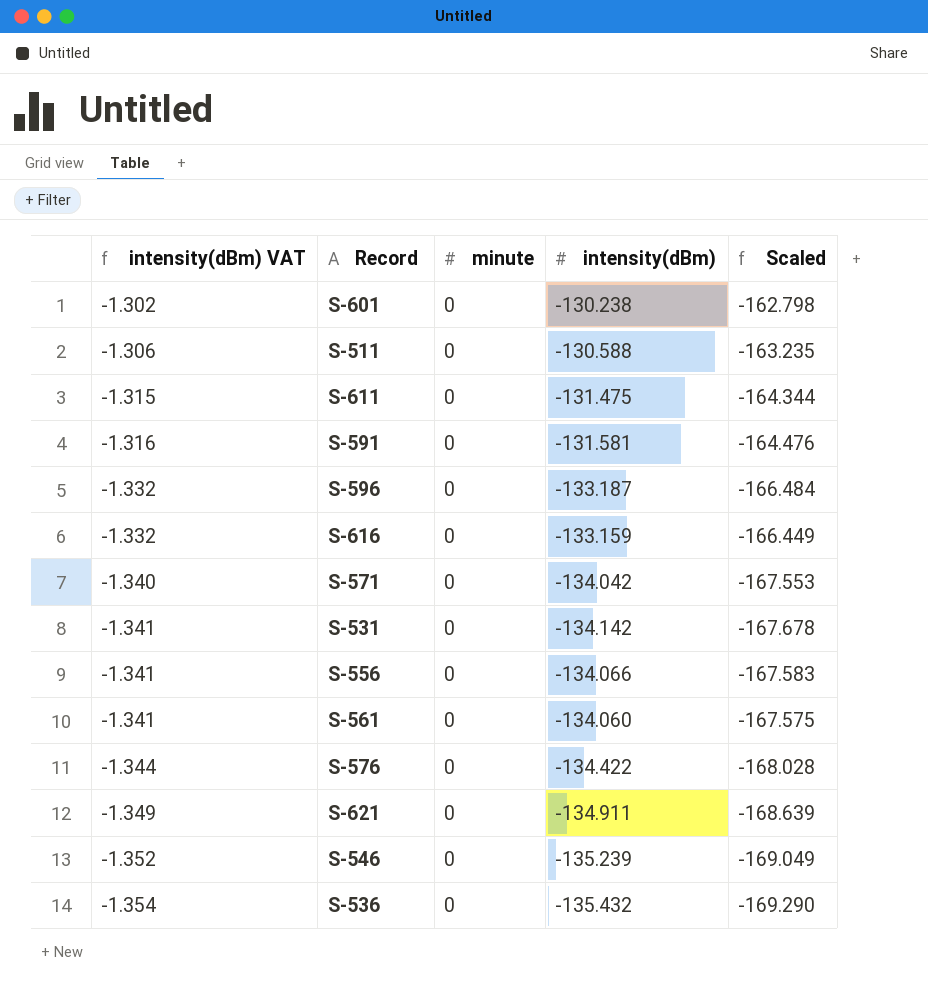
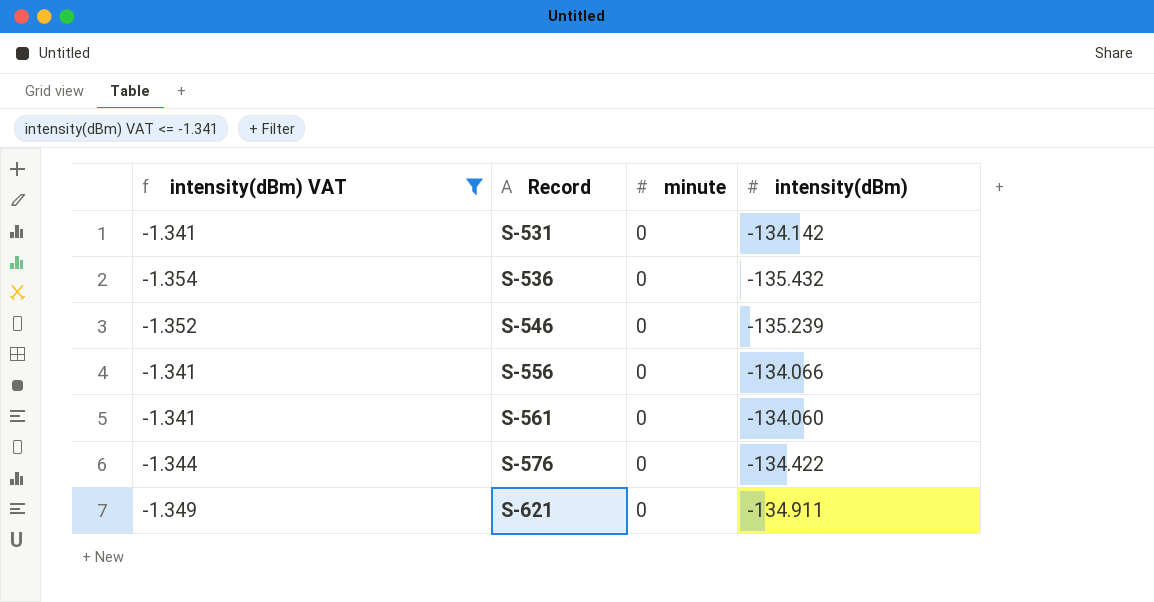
filter: none -> intensity(dBm) VAT <= -1.341
row order: intensity(dBm) VAT descending -> Record ascending
column Scaled | formula: [intensity(dBm)] * 1.25 -> none

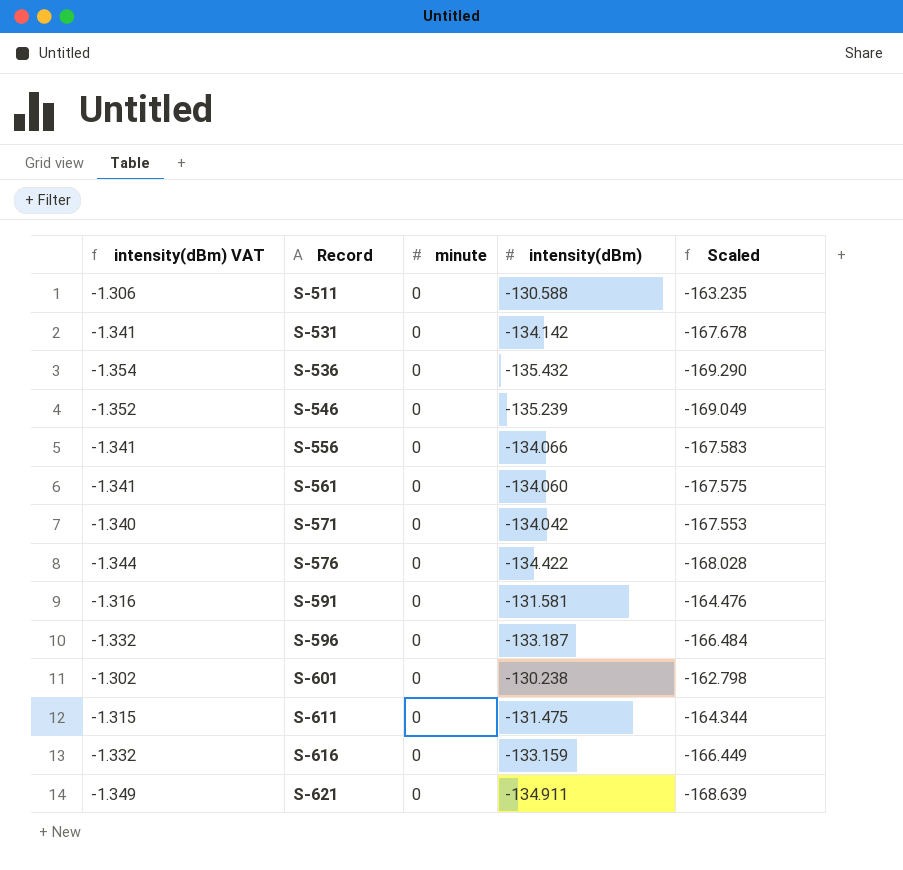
filter: intensity(dBm) VAT <= -1.341 -> none
column Scaled | formula: none -> [intensity(dBm)] * 1.25

